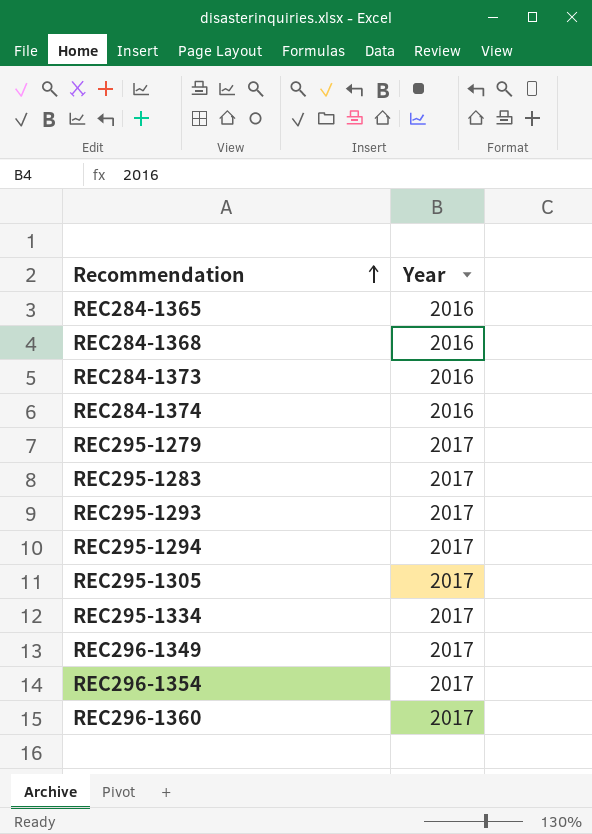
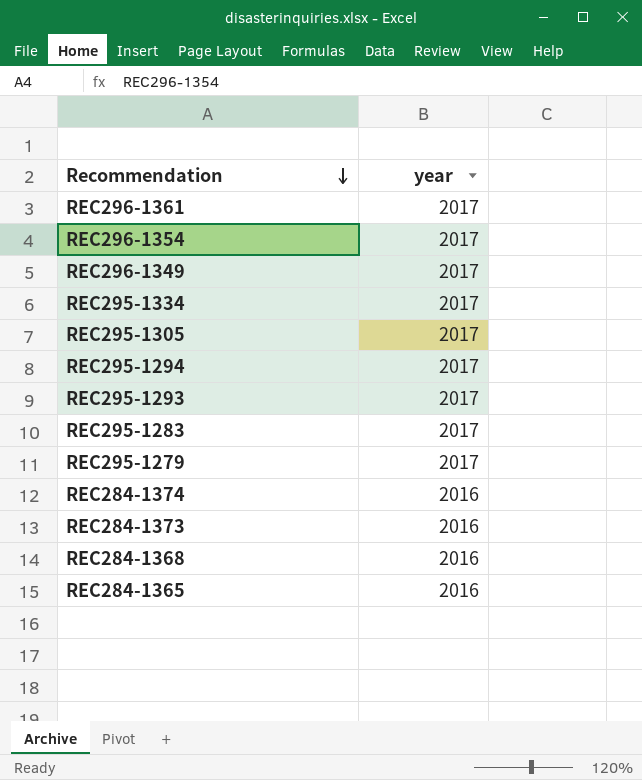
row order: Recommendation ascending -> Recommendation descending
column name: Year -> year
row REC296-1360: 2017 -> none
row REC296-1361: none -> 2017

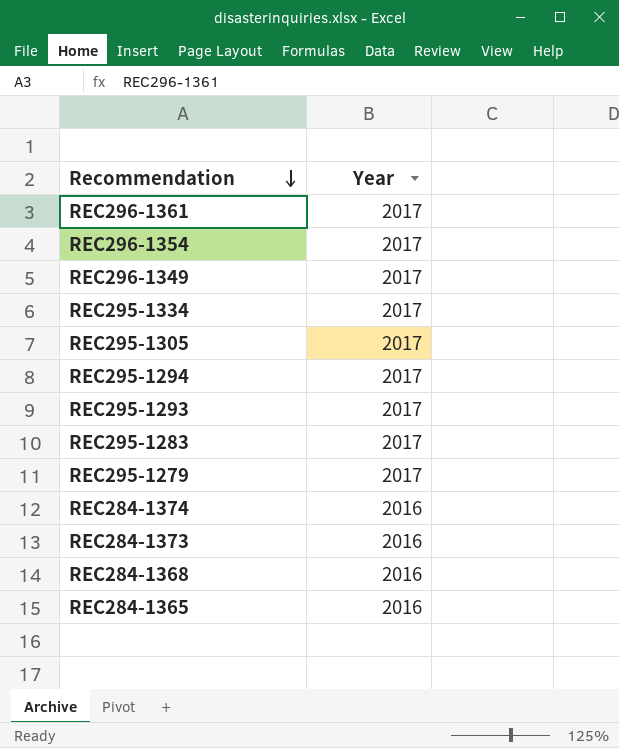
column name: year -> Year

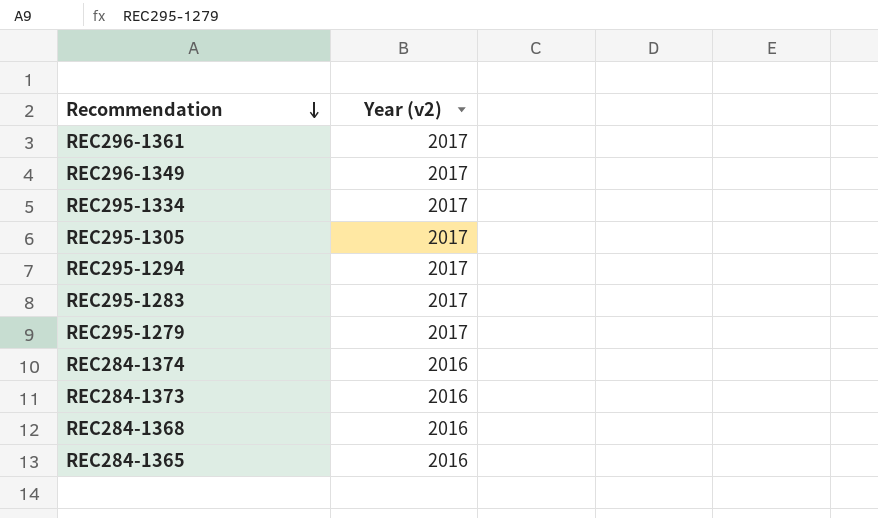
column name: Year -> Year (v2)
row REC296-1354: 2017 -> none
row REC295-1293: 2017 -> none

